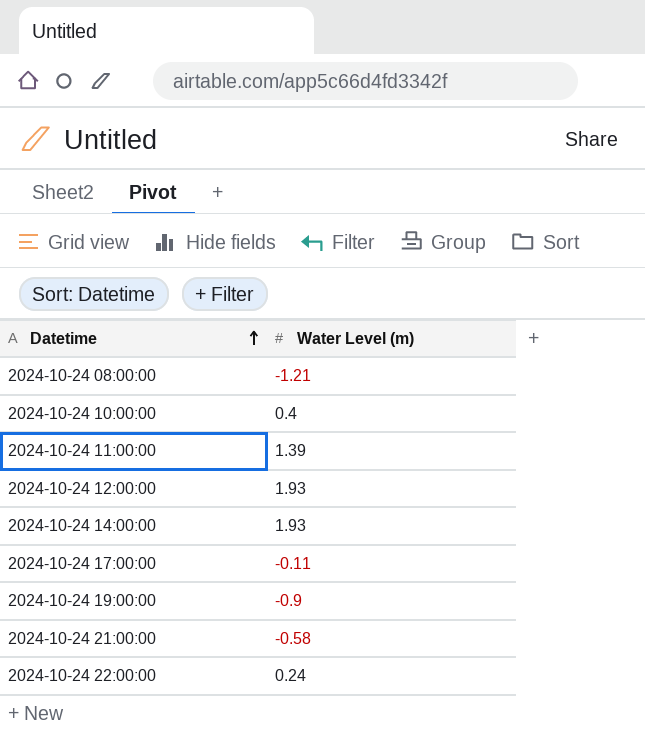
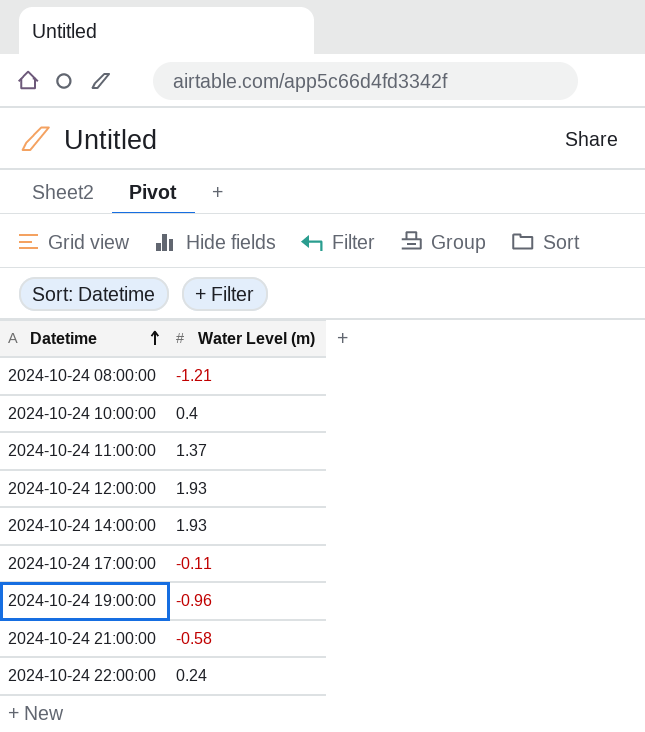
2024-10-24 11:00:00 | Water Level (m): 1.39 -> 1.37
2024-10-24 19:00:00 | Water Level (m): -0.9 -> -0.96

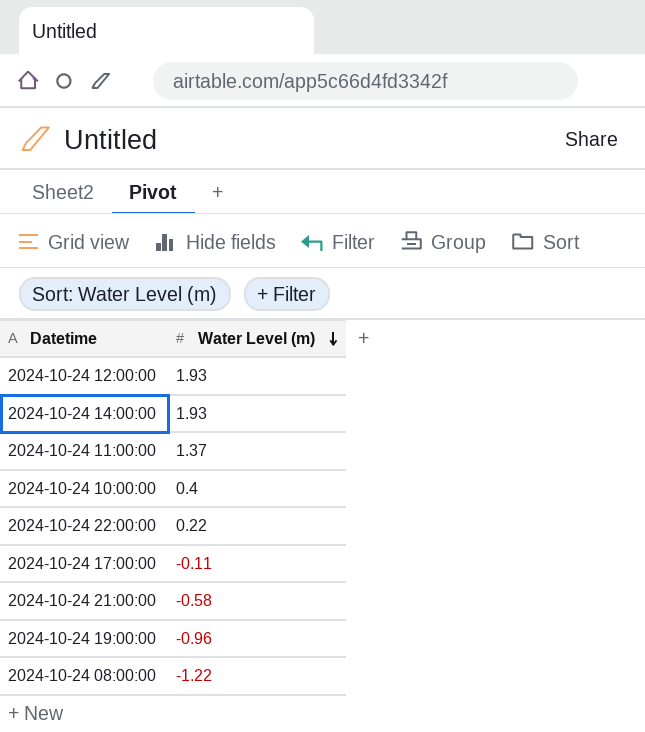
row order: Datetime ascending -> Water Level (m) descending
2024-10-24 22:00:00 | Water Level (m): 0.24 -> 0.22
2024-10-24 08:00:00 | Water Level (m): -1.21 -> -1.22

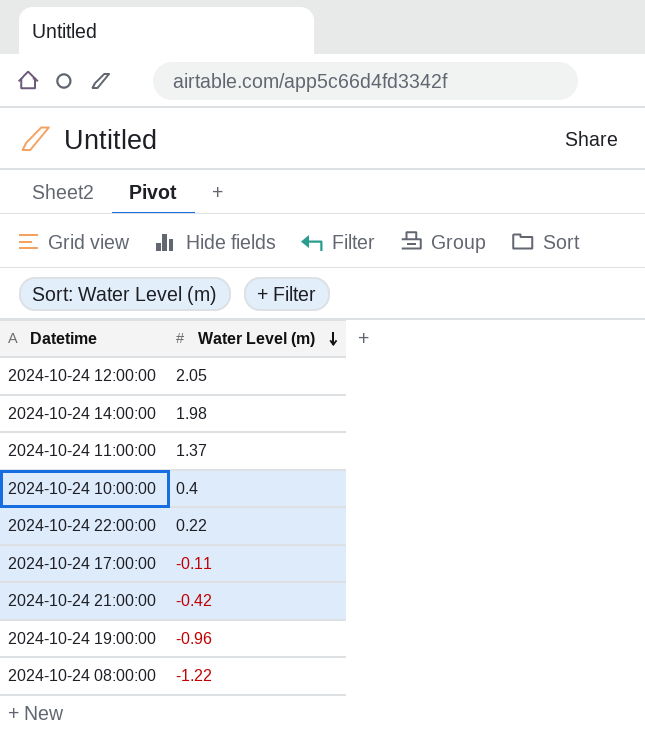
2024-10-24 12:00:00 | Water Level (m): 1.93 -> 2.05
2024-10-24 14:00:00 | Water Level (m): 1.93 -> 1.98
2024-10-24 21:00:00 | Water Level (m): -0.58 -> -0.42

